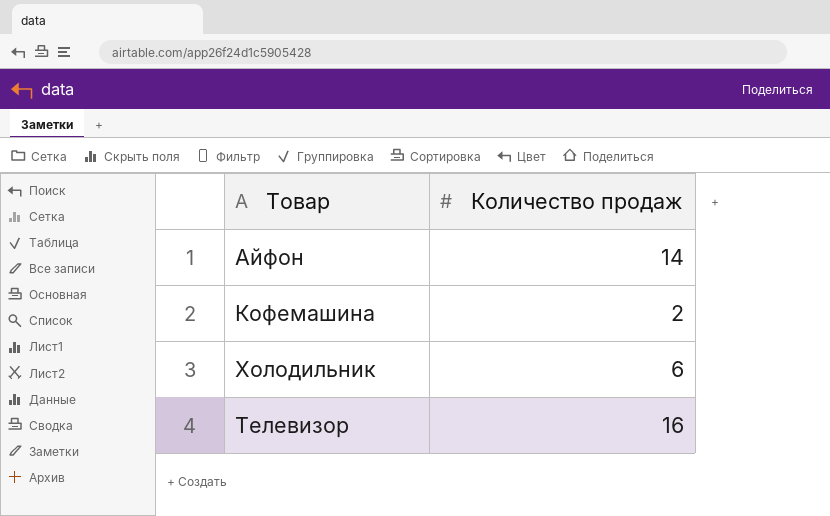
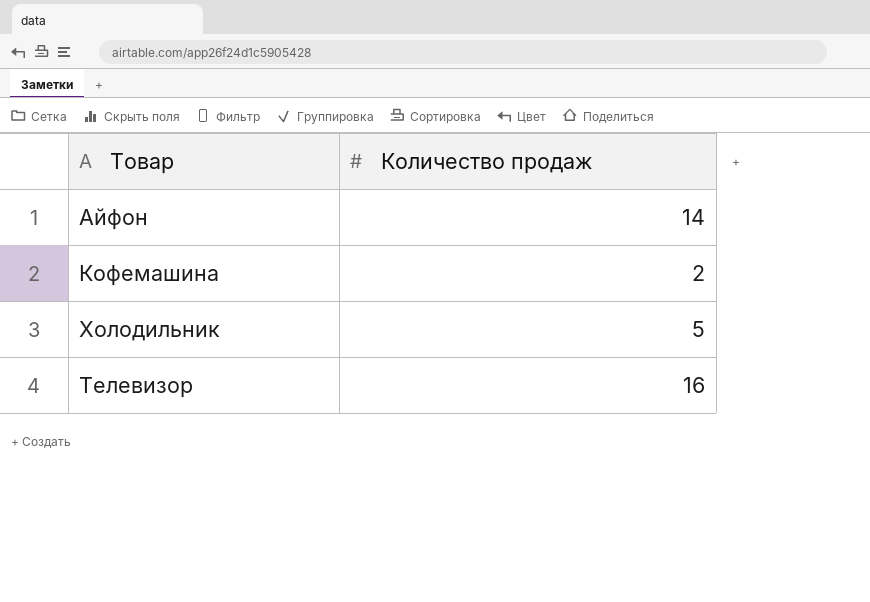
Холодильник | Количество продаж: 6 -> 5

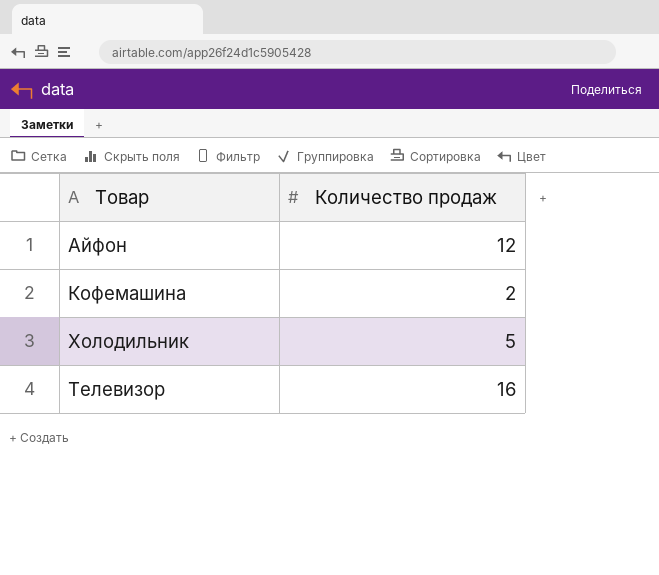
Айфон | Количество продаж: 14 -> 12

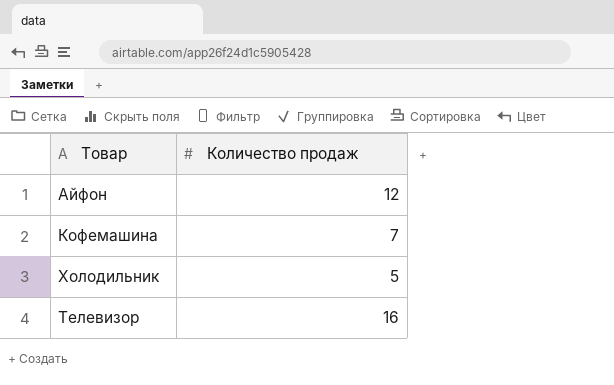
Кофемашина | Количество продаж: 2 -> 7

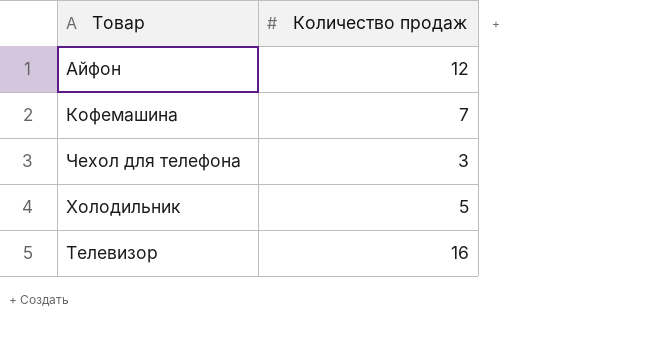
row Чехол для телефона: none -> 3

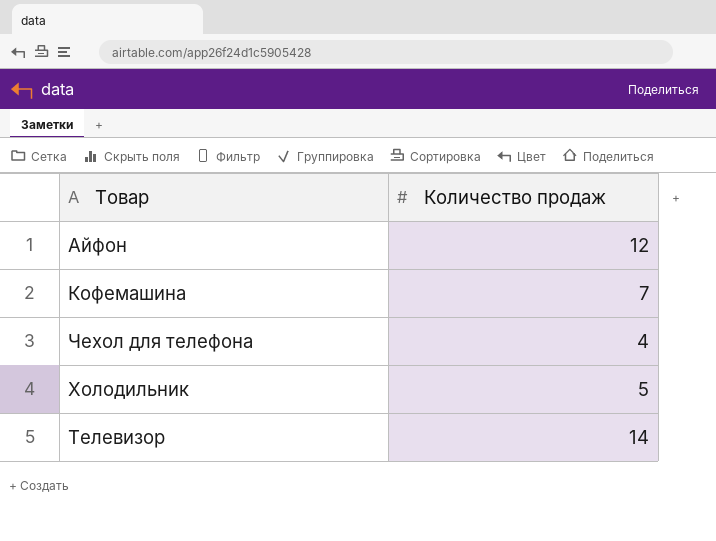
Чехол для телефона | Количество продаж: 3 -> 4
Телевизор | Количество продаж: 16 -> 14

